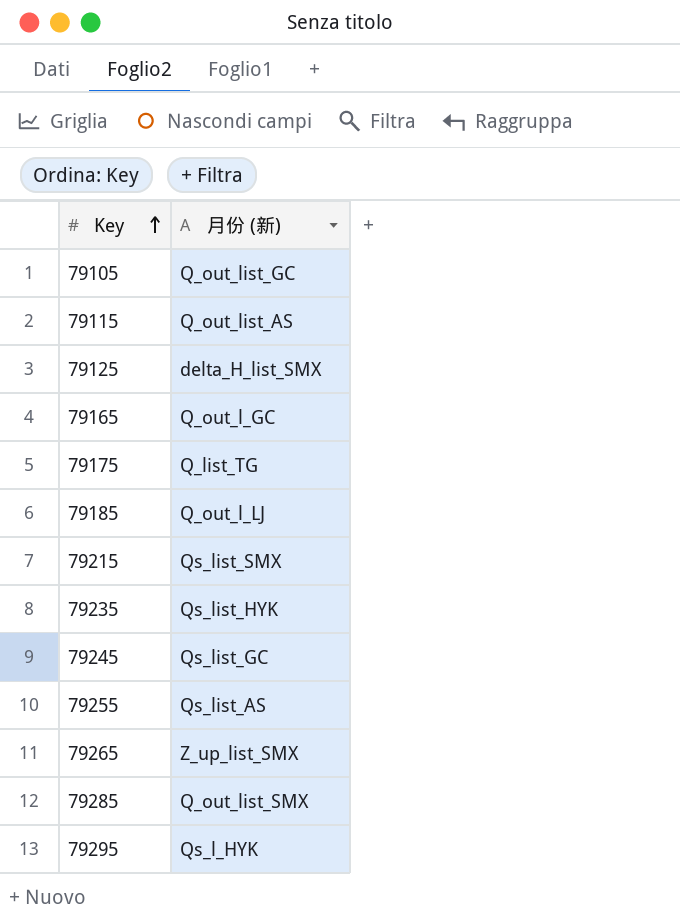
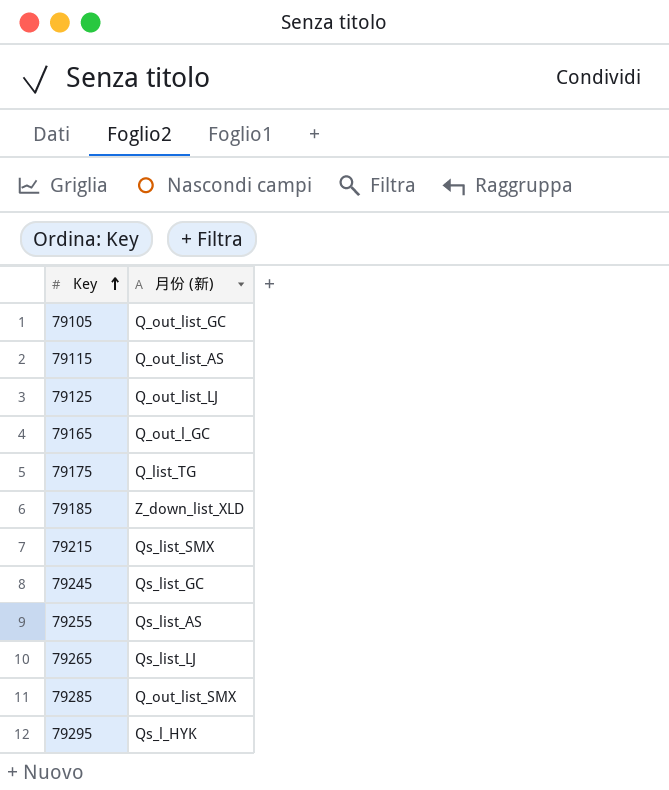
row 79235: Qs_list_HYK -> none
79125 | 月份 (新): delta_H_list_SMX -> Q_out_list_LJ
79185 | 月份 (新): Q_out_l_LJ -> Z_down_list_XLD
79265 | 月份 (新): Z_up_list_SMX -> Qs_list_LJ

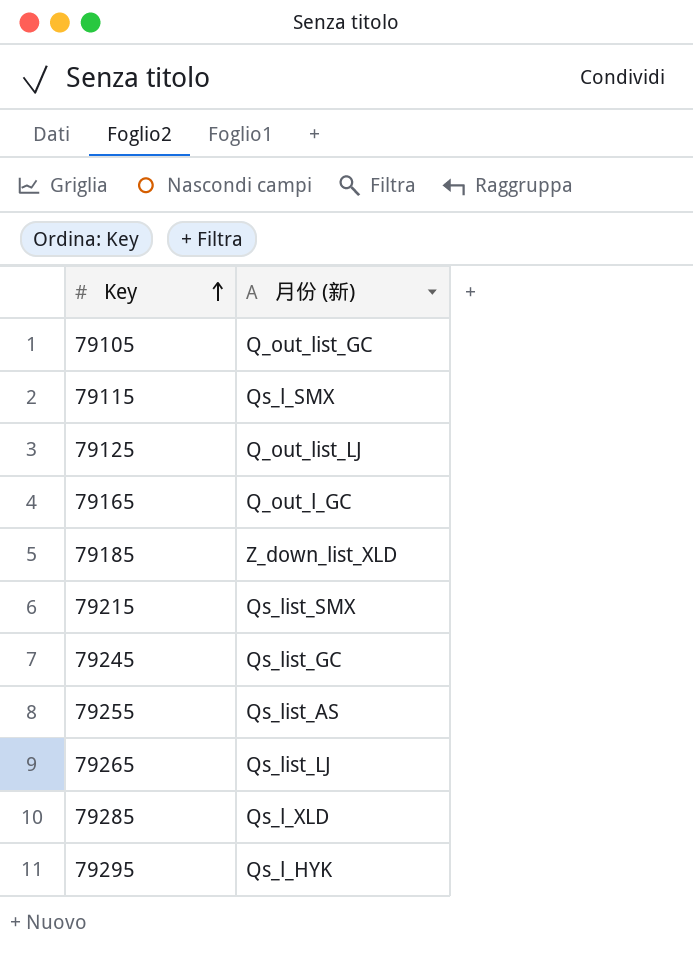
row 79175: Q_list_TG -> none
79115 | 月份 (新): Q_out_list_AS -> Qs_l_SMX
79285 | 月份 (新): Q_out_list_SMX -> Qs_l_XLD

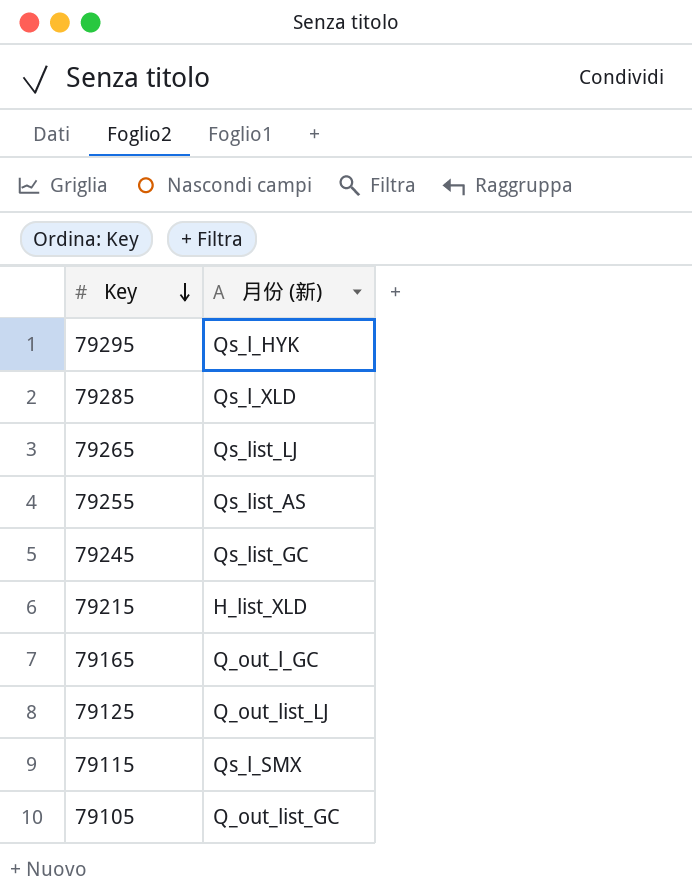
row order: Key ascending -> Key descending
row 79185: Z_down_list_XLD -> none
79215 | 月份 (新): Qs_list_SMX -> H_list_XLD

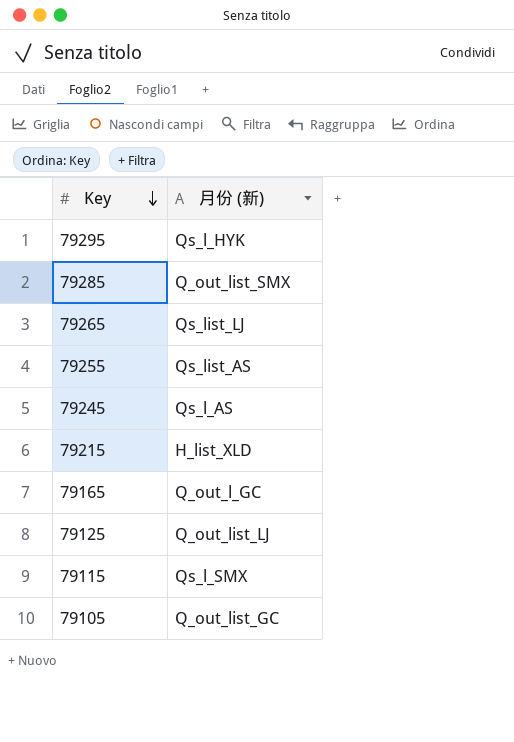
79285 | 月份 (新): Qs_l_XLD -> Q_out_list_SMX
79245 | 月份 (新): Qs_list_GC -> Qs_l_AS

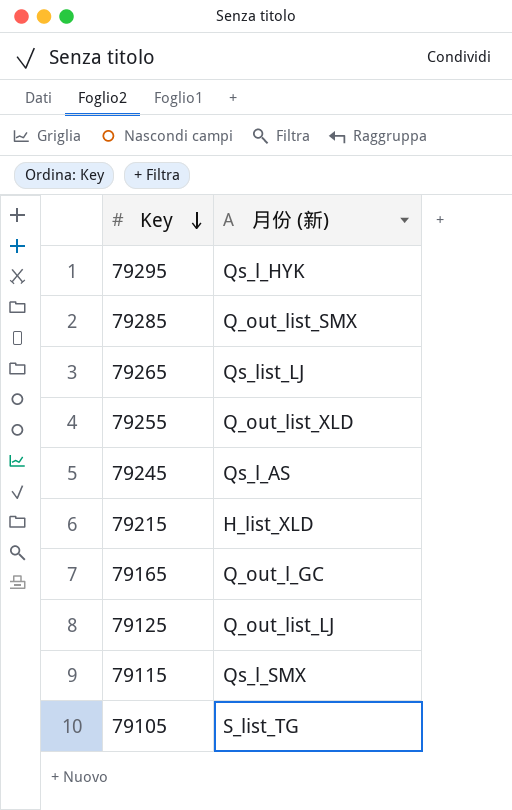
79255 | 月份 (新): Qs_list_AS -> Q_out_list_XLD
79105 | 月份 (新): Q_out_list_GC -> S_list_TG

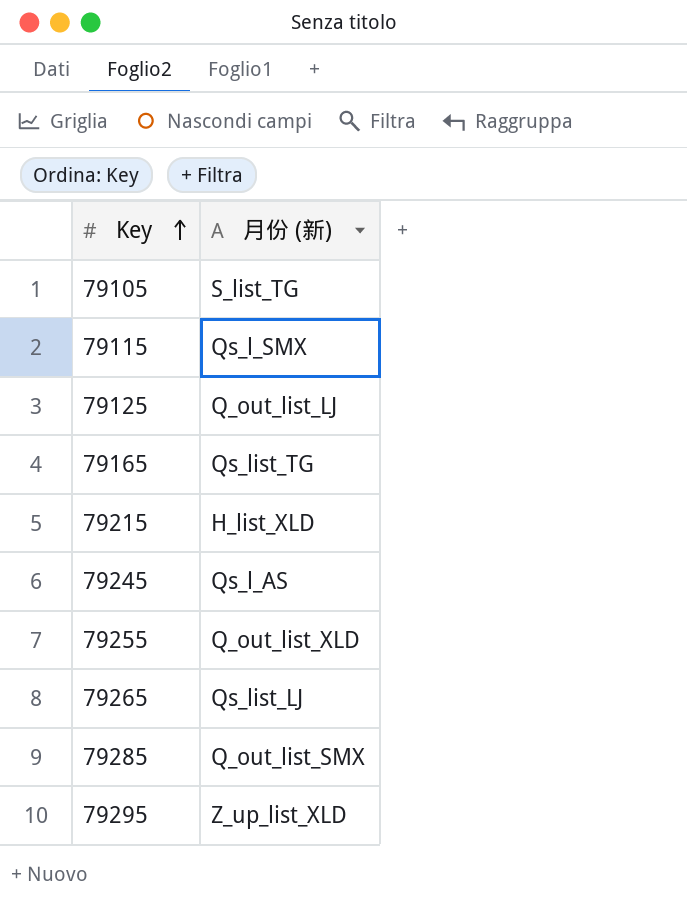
row order: Key descending -> Key ascending
79165 | 月份 (新): Q_out_l_GC -> Qs_list_TG
79295 | 月份 (新): Qs_l_HYK -> Z_up_list_XLD

